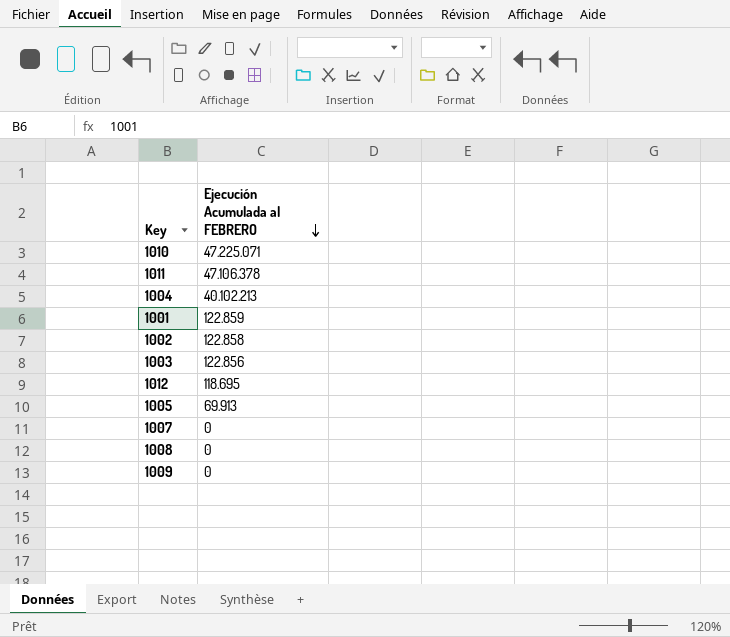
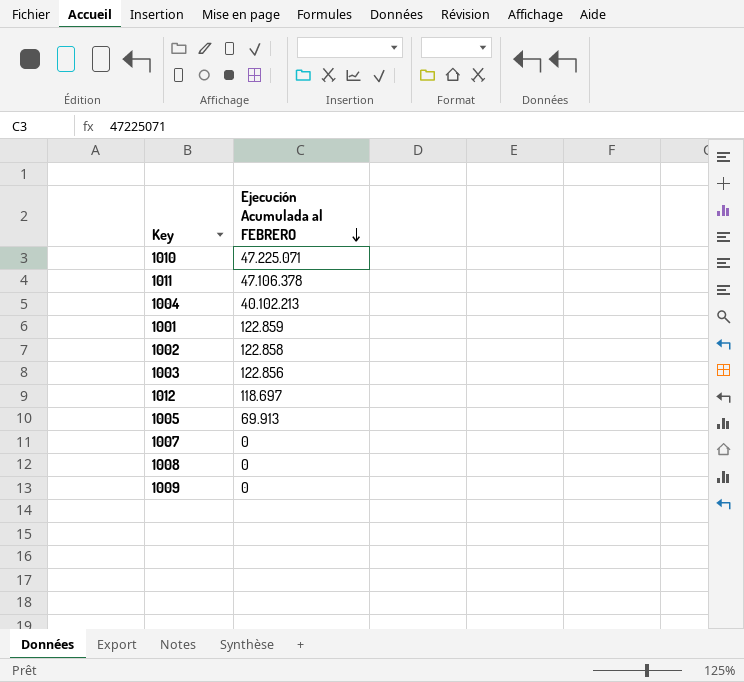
1012 | Ejecución Acumulada al FEBRERO: 118.695 -> 118.697

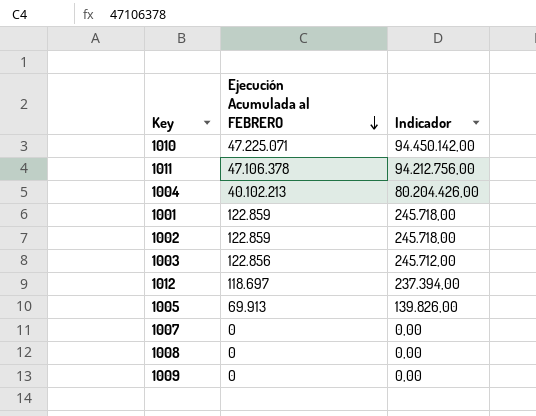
column Indicador | formula: none -> [Ejecución Acumulada al FEBRERO] * 2
1002 | Ejecución Acumulada al FEBRERO: 122.858 -> 122.859

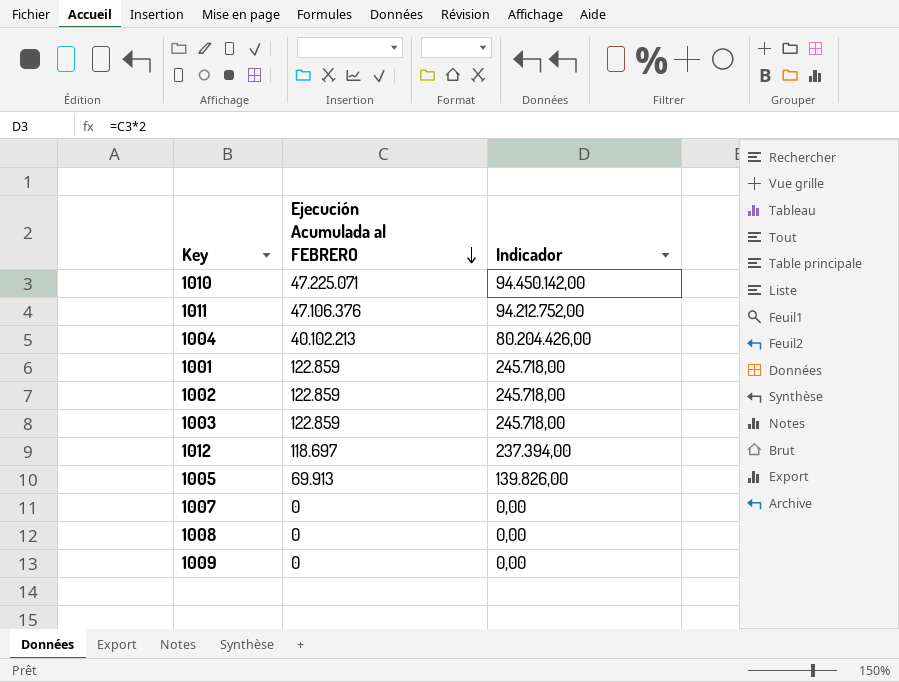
1011 | Ejecución Acumulada al FEBRERO: 47.106.378 -> 47.106.376
1011 | Indicador: 94.212.756,00 -> 94.212.752,00
1003 | Ejecución Acumulada al FEBRERO: 122.856 -> 122.859
1003 | Indicador: 245.712,00 -> 245.718,00

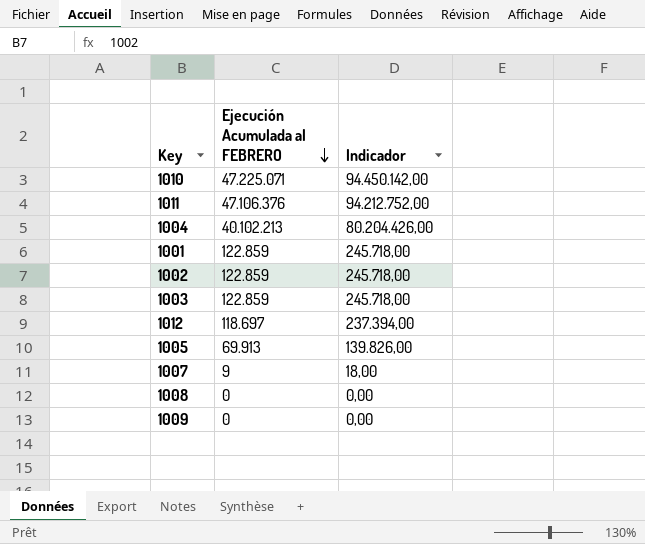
1007 | Ejecución Acumulada al FEBRERO: 0 -> 9
1007 | Indicador: 0,00 -> 18,00

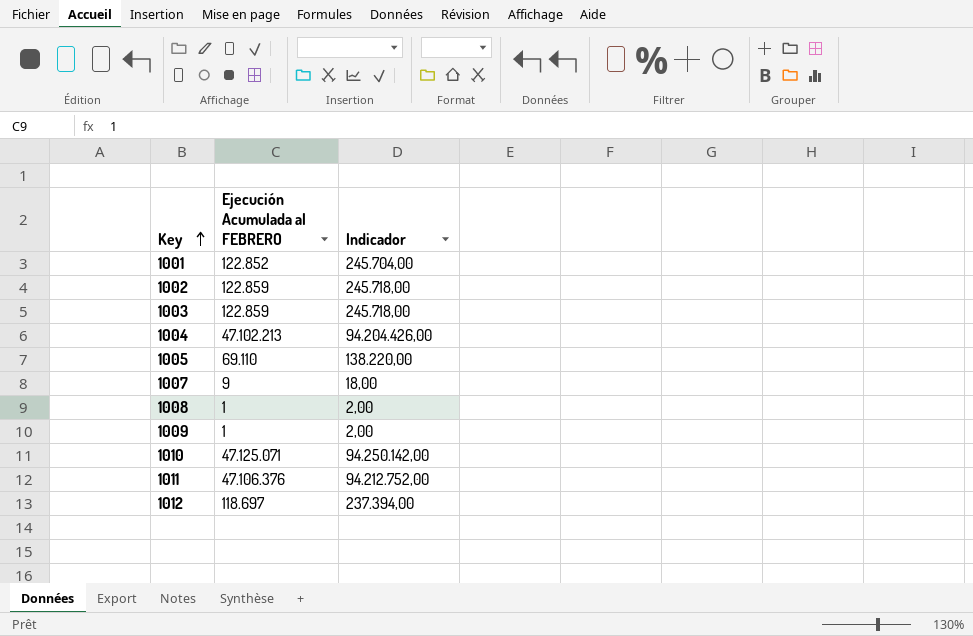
row order: Ejecución Acumulada al FEBRERO descending -> Key ascending
1001 | Ejecución Acumulada al FEBRERO: 122.859 -> 122.852
1001 | Indicador: 245.718,00 -> 245.704,00
1004 | Ejecución Acumulada al FEBRERO: 40.102.213 -> 47.102.213
1004 | Indicador: 80.204.426,00 -> 94.204.426,00
1005 | Ejecución Acumulada al FEBRERO: 69.913 -> 69.110
1005 | Indicador: 139.826,00 -> 138.220,00
1008 | Ejecución Acumulada al FEBRERO: 0 -> 1
1008 | Indicador: 0,00 -> 2,00
1009 | Ejecución Acumulada al FEBRERO: 0 -> 1
1009 | Indicador: 0,00 -> 2,00
1010 | Ejecución Acumulada al FEBRERO: 47.225.071 -> 47.125.071
1010 | Indicador: 94.450.142,00 -> 94.250.142,00

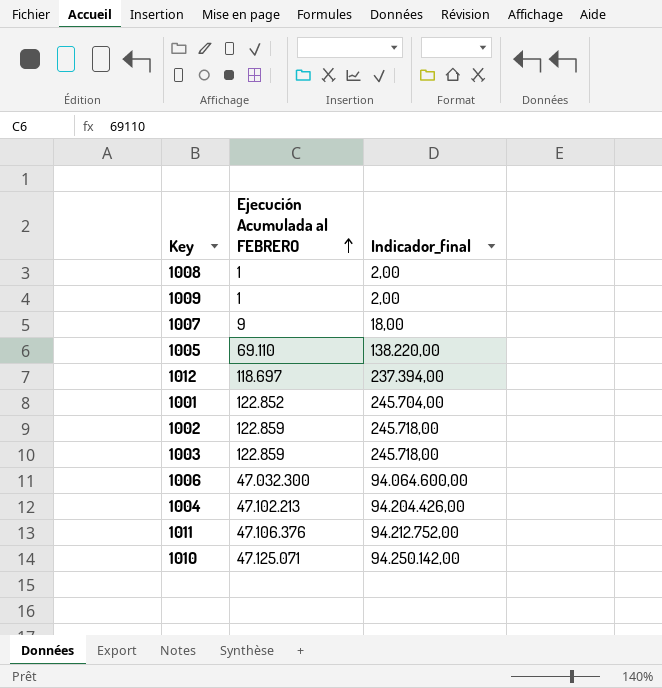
row order: Key ascending -> Ejecución Acumulada al FEBRERO ascending
column name: Indicador -> Indicador_final
row 1006: none -> 47.032.300 | 94.064.600,00

